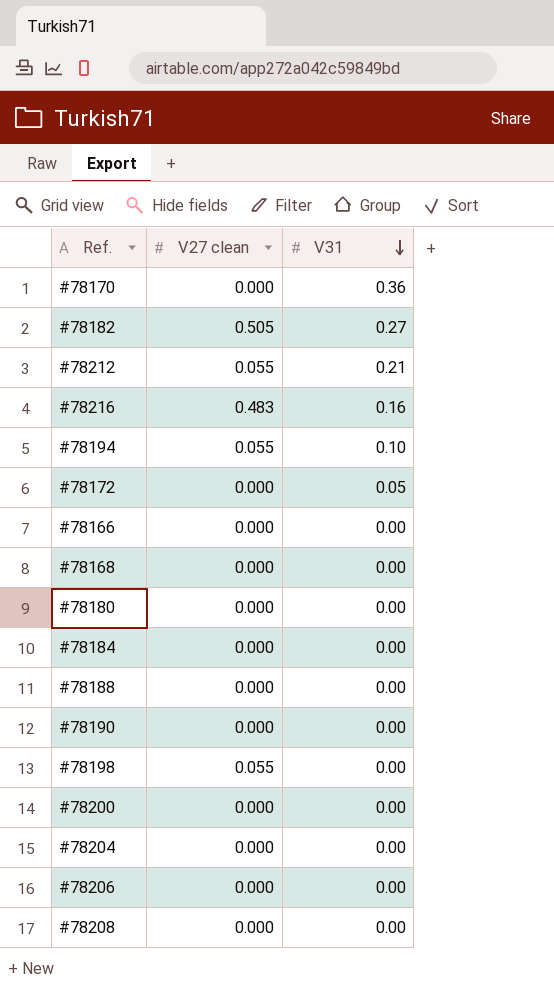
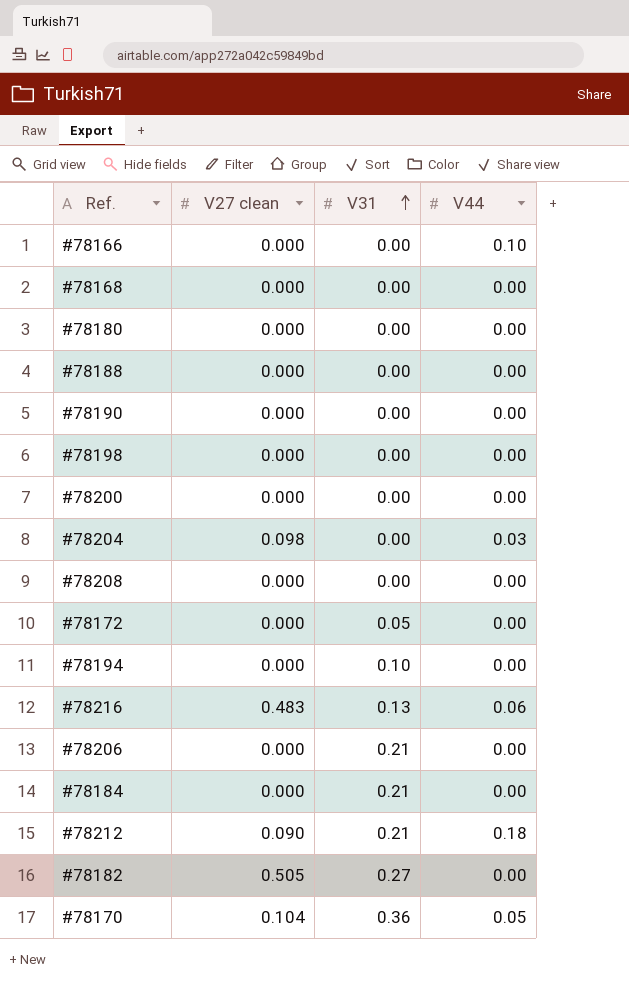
row order: V31 descending -> V31 ascending
column V44 | position: none -> 4
#78198 | V27 clean: 0.055 -> 0.000
#78204 | V27 clean: 0.000 -> 0.098
#78194 | V27 clean: 0.055 -> 0.000
#78216 | V31: 0.16 -> 0.13
#78206 | V31: 0.00 -> 0.21
#78184 | V31: 0.00 -> 0.21
#78212 | V27 clean: 0.055 -> 0.090
#78170 | V27 clean: 0.000 -> 0.104

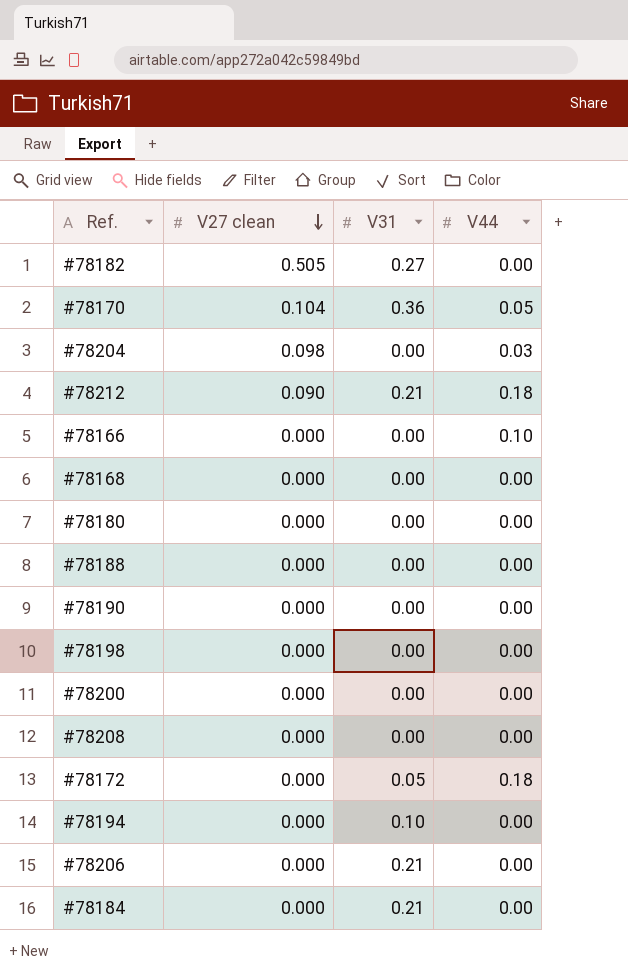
row order: V31 ascending -> V27 clean descending
row #78216: 0.483 | 0.13 | 0.06 -> none
#78172 | V44: 0.00 -> 0.18

